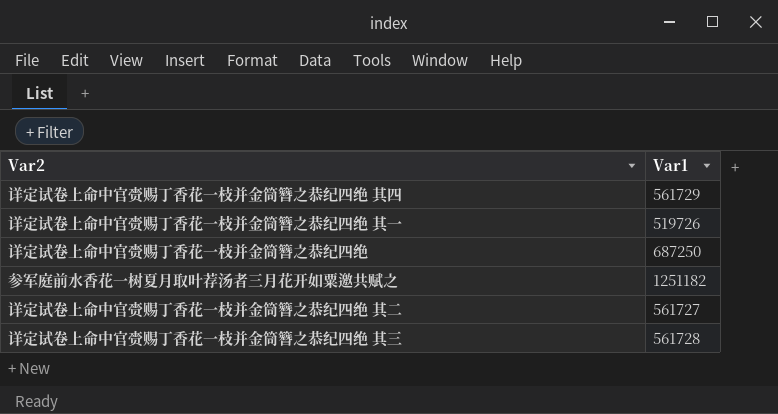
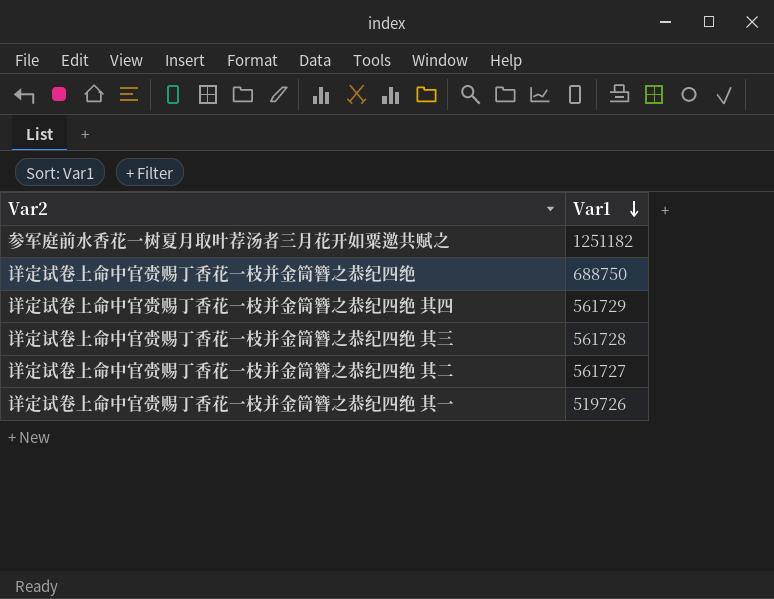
row order: none -> Var1 descending
详定试卷上命中官赍赐丁香花一枝并金筒簪之恭纪四绝 | Var1: 687250 -> 688750

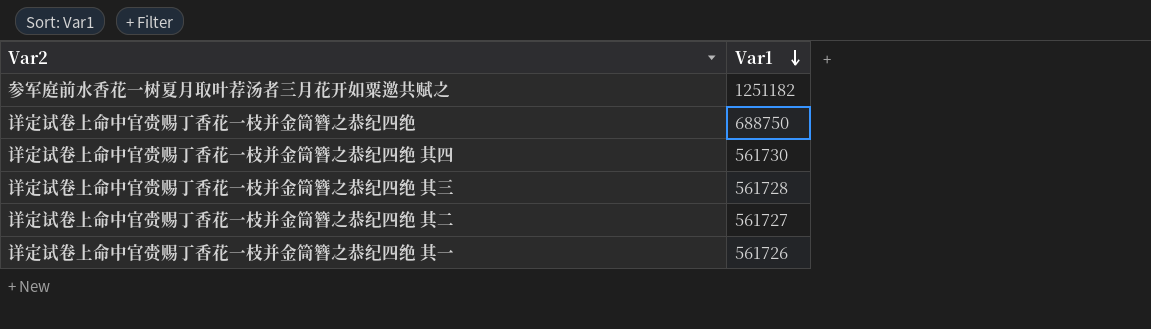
详定试卷上命中官赍赐丁香花一枝并金筒簪之恭纪四绝 其四 | Var1: 561729 -> 561730
详定试卷上命中官赍赐丁香花一枝并金筒簪之恭纪四绝 其一 | Var1: 519726 -> 561726

